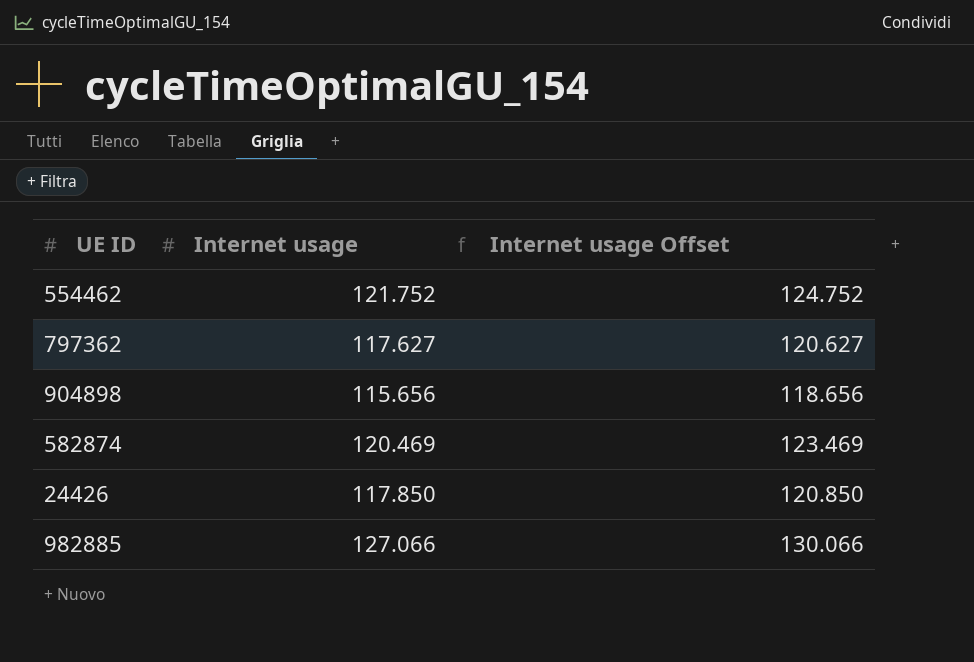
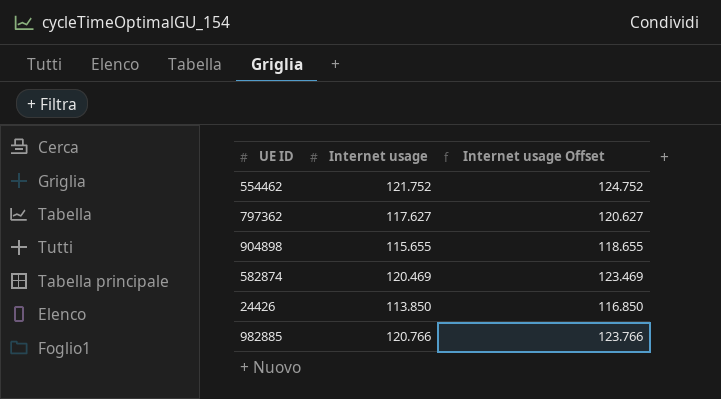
904898 | Internet usage: 115.656 -> 115.655
904898 | Internet usage Offset: 118.656 -> 118.655
24426 | Internet usage: 117.850 -> 113.850
24426 | Internet usage Offset: 120.850 -> 116.850
982885 | Internet usage: 127.066 -> 120.766
982885 | Internet usage Offset: 130.066 -> 123.766

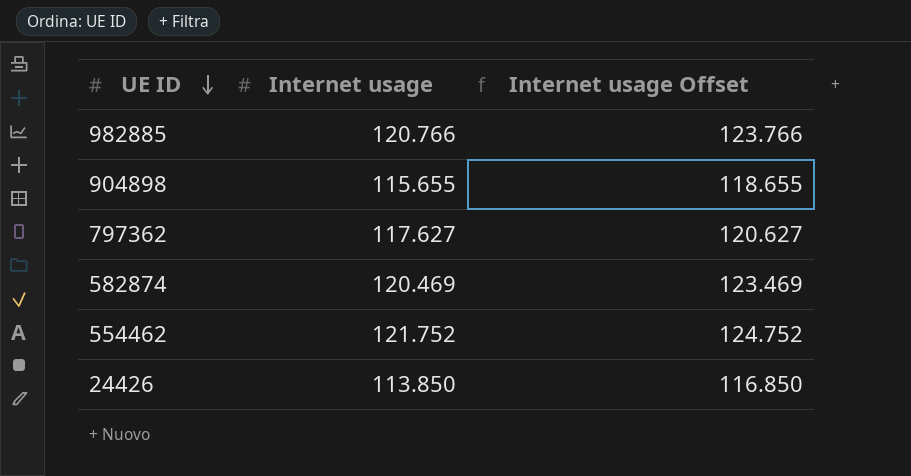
row order: none -> UE ID descending

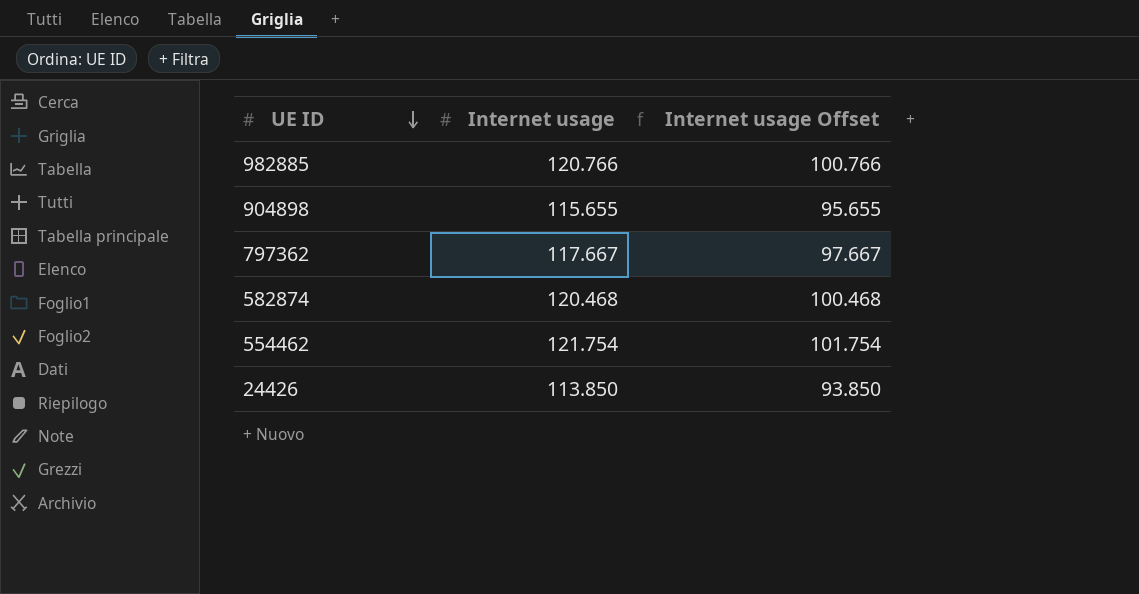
column Internet usage Offset | formula: [Internet usage] + 3 -> [Internet usage] - 20
797362 | Internet usage: 117.627 -> 117.667
582874 | Internet usage: 120.469 -> 120.468
554462 | Internet usage: 121.752 -> 121.754

